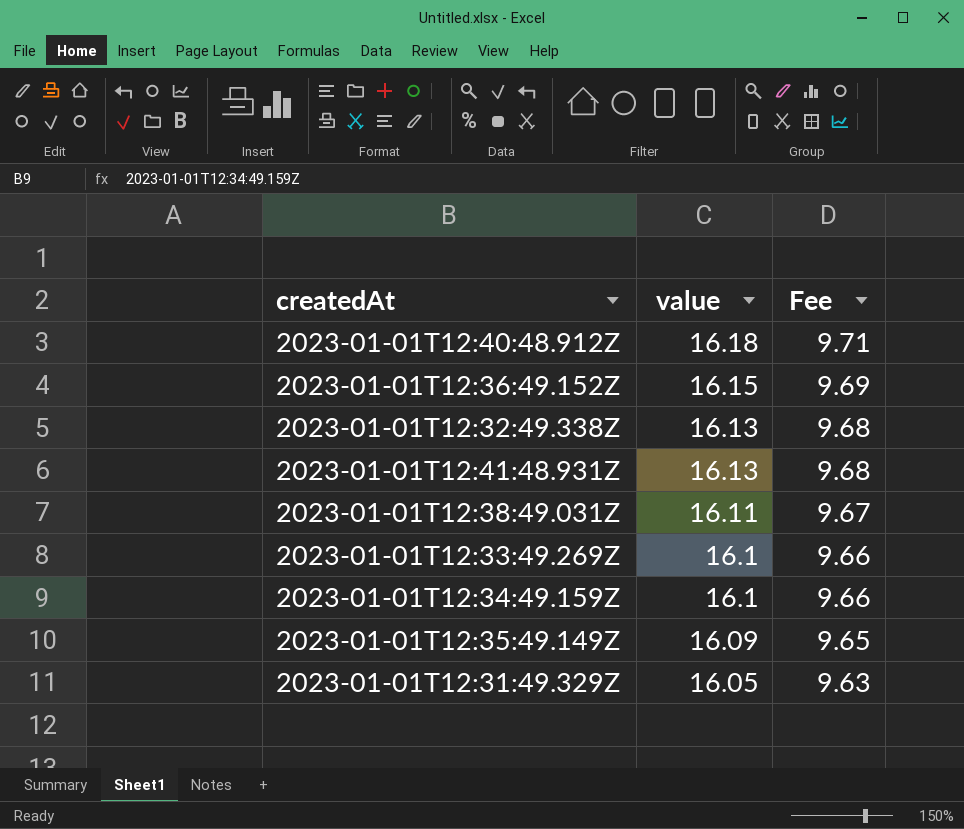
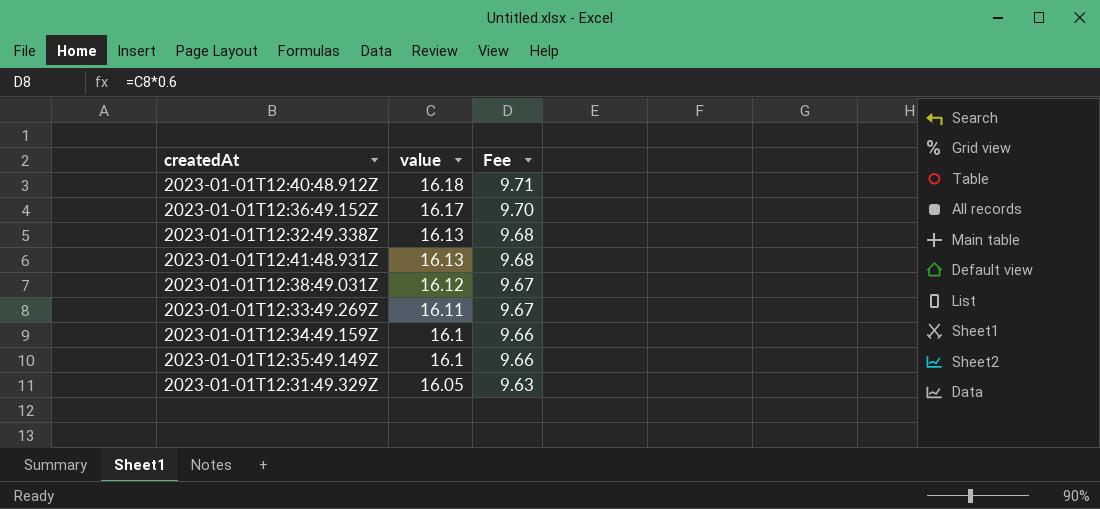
2023-01-01T12:36:49.152Z | value: 16.15 -> 16.17
2023-01-01T12:36:49.152Z | Fee: 9.69 -> 9.70
2023-01-01T12:38:49.031Z | value: 16.11 -> 16.12
2023-01-01T12:33:49.269Z | value: 16.1 -> 16.11
2023-01-01T12:33:49.269Z | Fee: 9.66 -> 9.67
2023-01-01T12:35:49.149Z | value: 16.09 -> 16.1
2023-01-01T12:35:49.149Z | Fee: 9.65 -> 9.66

